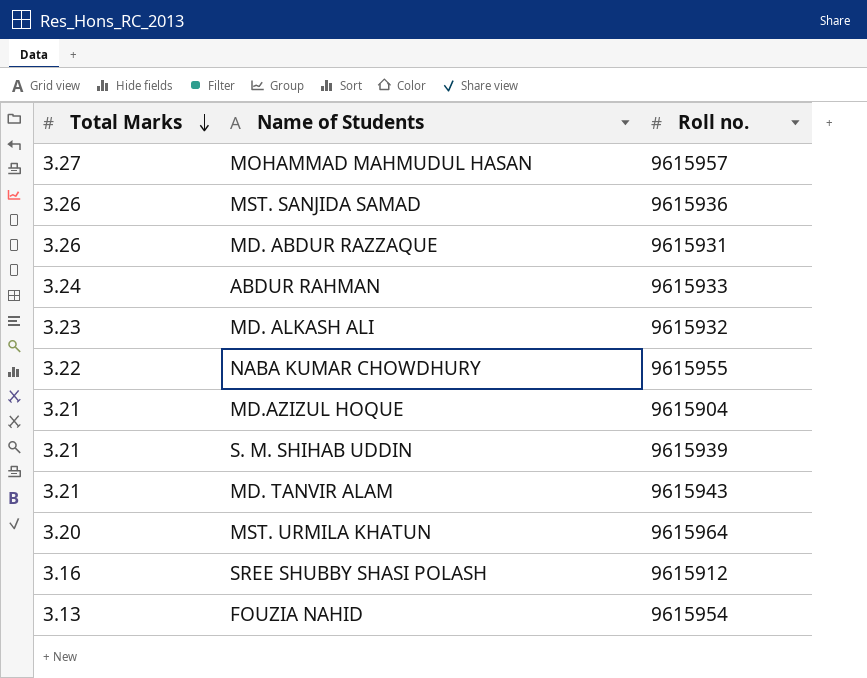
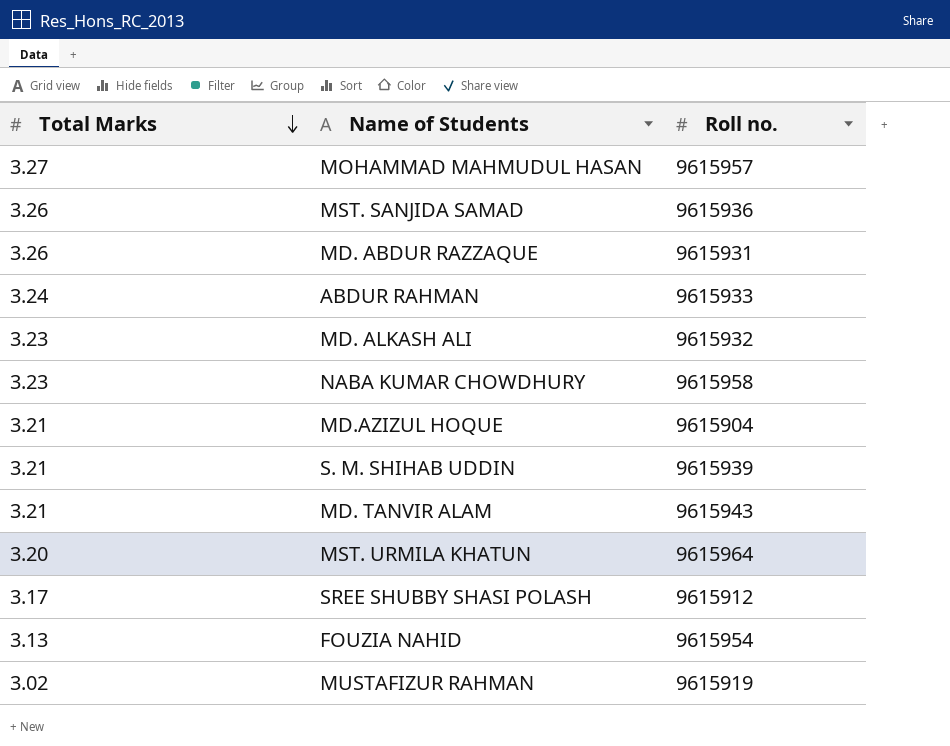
NABA KUMAR CHOWDHURY | Total Marks: 3.22 -> 3.23
NABA KUMAR CHOWDHURY | Roll no.: 9615955 -> 9615958
SREE SHUBBY SHASI POLASH | Total Marks: 3.16 -> 3.17
row MUSTAFIZUR RAHMAN: none -> 3.02 | 9615919

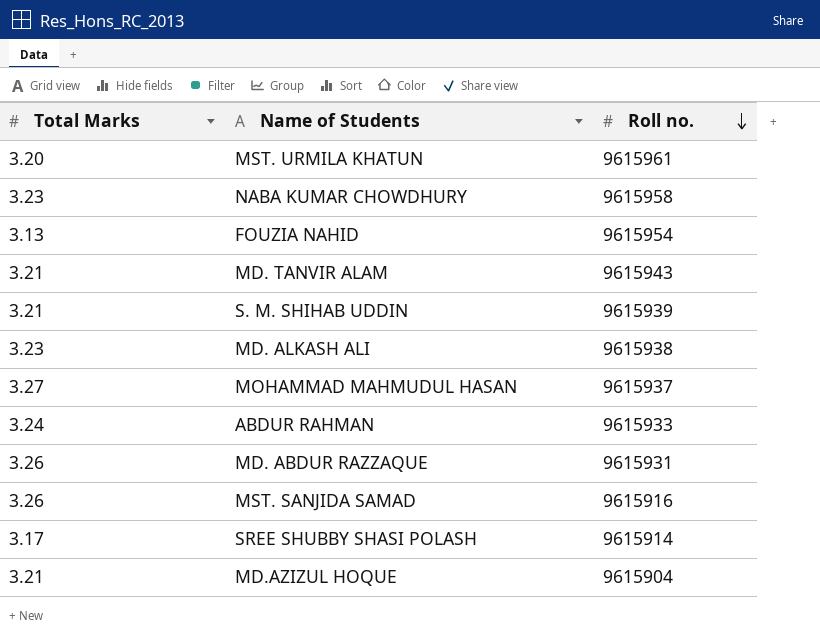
row order: Total Marks descending -> Roll no. descending
row MUSTAFIZUR RAHMAN: 3.02 | 9615919 -> none
MST. URMILA KHATUN | Roll no.: 9615964 -> 9615961
MD. ALKASH ALI | Roll no.: 9615932 -> 9615938
MOHAMMAD MAHMUDUL HASAN | Roll no.: 9615957 -> 9615937
MST. SANJIDA SAMAD | Roll no.: 9615936 -> 9615916
SREE SHUBBY SHASI POLASH | Roll no.: 9615912 -> 9615914

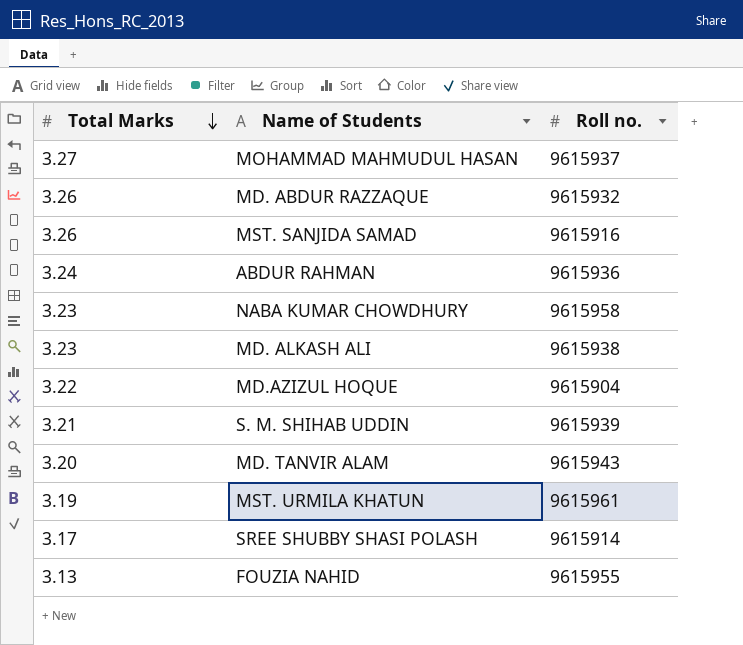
row order: Roll no. descending -> Total Marks descending
MD. ABDUR RAZZAQUE | Roll no.: 9615931 -> 9615932
ABDUR RAHMAN | Roll no.: 9615933 -> 9615936
MD.AZIZUL HOQUE | Total Marks: 3.21 -> 3.22
MD. TANVIR ALAM | Total Marks: 3.21 -> 3.20
MST. URMILA KHATUN | Total Marks: 3.20 -> 3.19
FOUZIA NAHID | Roll no.: 9615954 -> 9615955

